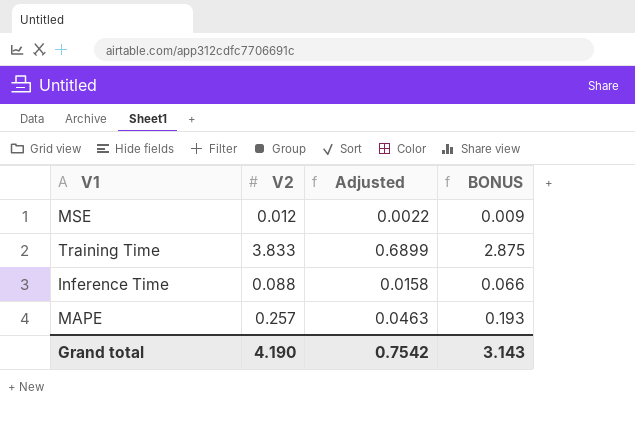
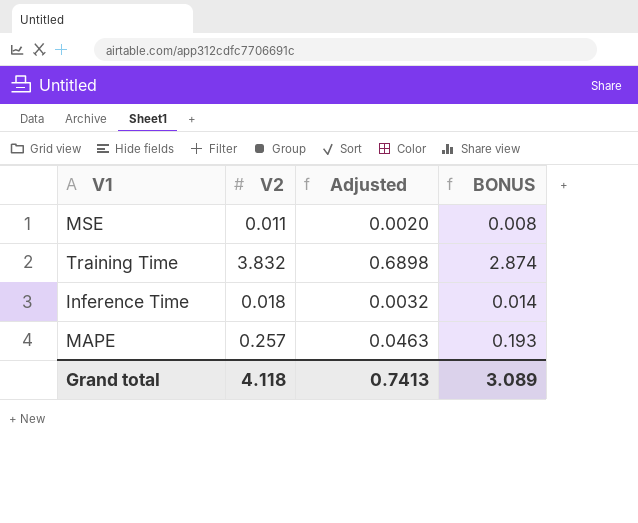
MSE | V2: 0.012 -> 0.011
MSE | Adjusted: 0.0022 -> 0.0020
MSE | BONUS: 0.009 -> 0.008
Training Time | V2: 3.833 -> 3.832
Training Time | Adjusted: 0.6899 -> 0.6898
Training Time | BONUS: 2.875 -> 2.874
Inference Time | V2: 0.088 -> 0.018
Inference Time | Adjusted: 0.0158 -> 0.0032
Inference Time | BONUS: 0.066 -> 0.014
Grand total | V2: 4.190 -> 4.118
Grand total | Adjusted: 0.7542 -> 0.7413
Grand total | BONUS: 3.143 -> 3.089

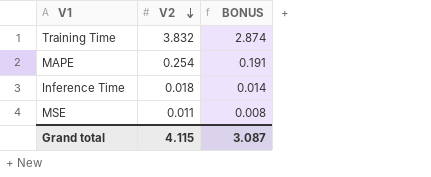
row order: none -> V2 descending
column Adjusted | formula: [V2] * 0.18 -> none
MAPE | V2: 0.257 -> 0.254
MAPE | BONUS: 0.193 -> 0.191
Grand total | V2: 4.118 -> 4.115
Grand total | BONUS: 3.089 -> 3.087

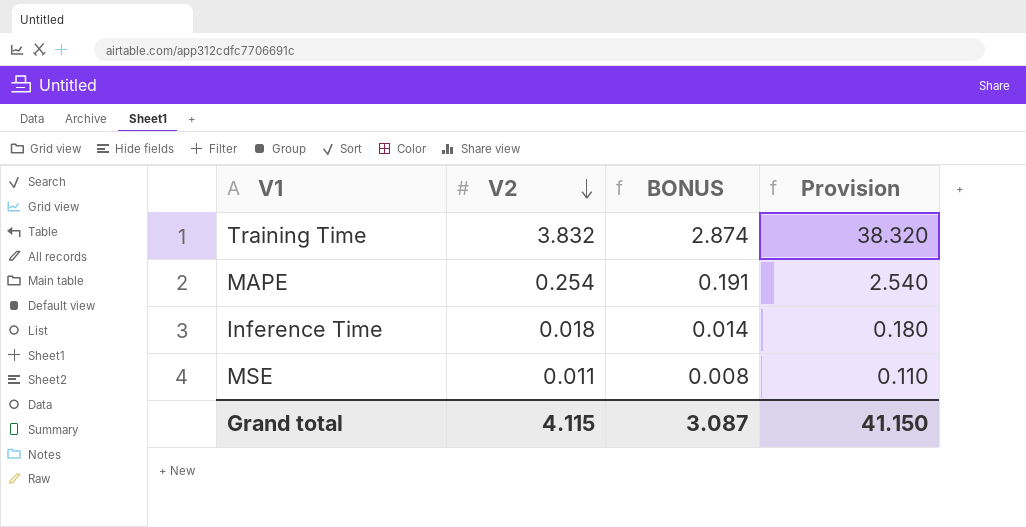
column Provision | formula: none -> [V2] * 10

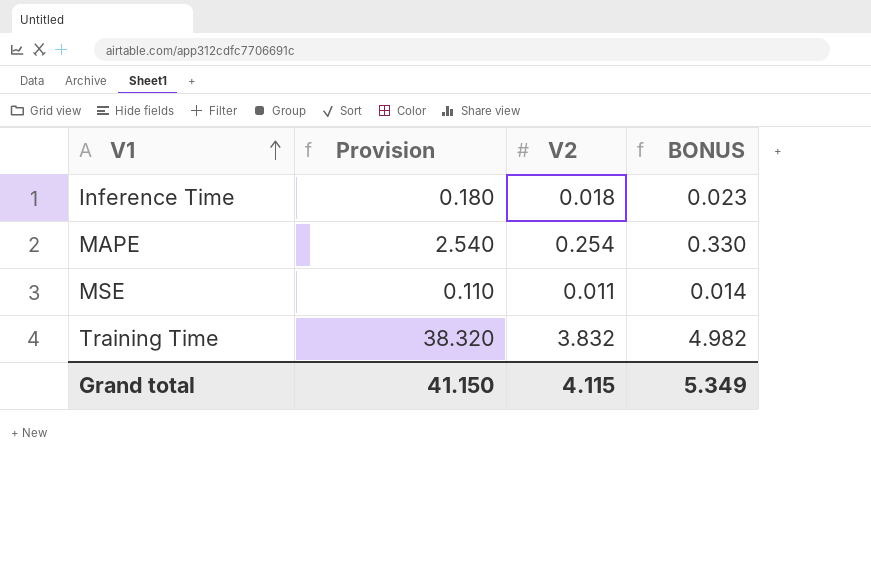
row order: V2 descending -> V1 ascending
column Provision | position: 4 -> 2
column BONUS | formula: [V2] * 0.75 -> [V2] * 1.3
Grand total | BONUS: 3.087 -> 5.349

